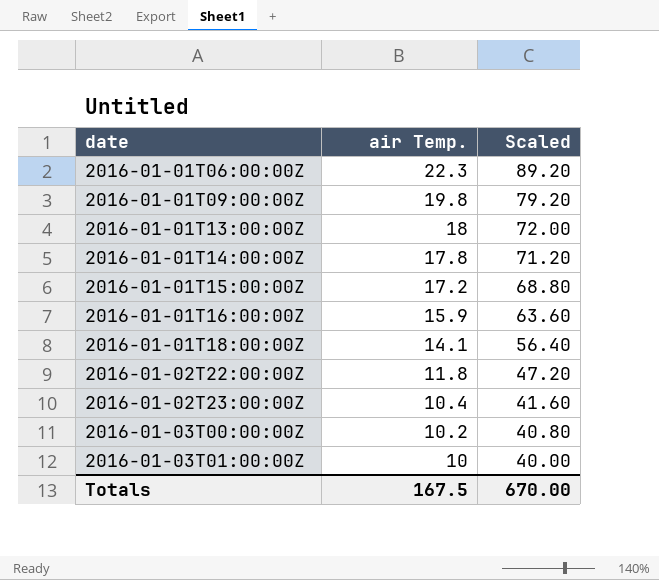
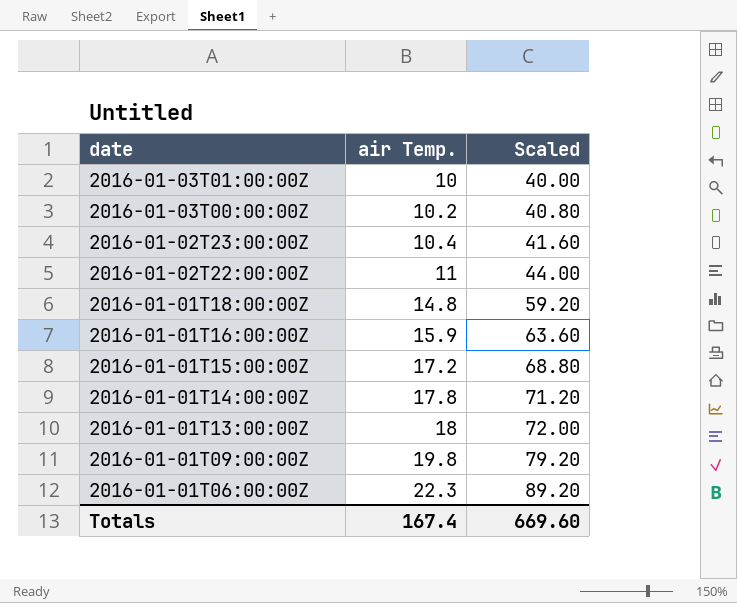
row order: date ascending -> date descending
2016-01-02T22:00:00Z | air Temp.: 11.8 -> 11
2016-01-02T22:00:00Z | Scaled: 47.20 -> 44.00
2016-01-01T18:00:00Z | air Temp.: 14.1 -> 14.8
2016-01-01T18:00:00Z | Scaled: 56.40 -> 59.20
Totals | air Temp.: 167.5 -> 167.4
Totals | Scaled: 670.00 -> 669.60

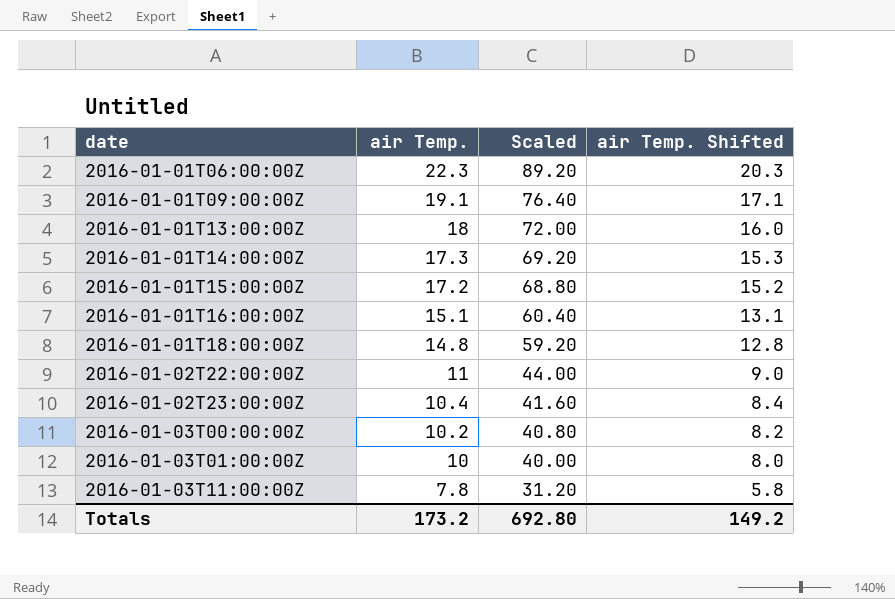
row order: date descending -> date ascending
column air Temp. Shifted | formula: none -> [air Temp.] - 2
2016-01-01T09:00:00Z | air Temp.: 19.8 -> 19.1
2016-01-01T09:00:00Z | Scaled: 79.20 -> 76.40
2016-01-01T14:00:00Z | air Temp.: 17.8 -> 17.3
2016-01-01T14:00:00Z | Scaled: 71.20 -> 69.20
2016-01-01T16:00:00Z | air Temp.: 15.9 -> 15.1
2016-01-01T16:00:00Z | Scaled: 63.60 -> 60.40
row 2016-01-03T11:00:00Z: none -> 7.8 | 31.20 | 5.8
Totals | air Temp.: 167.4 -> 173.2
Totals | Scaled: 669.60 -> 692.80

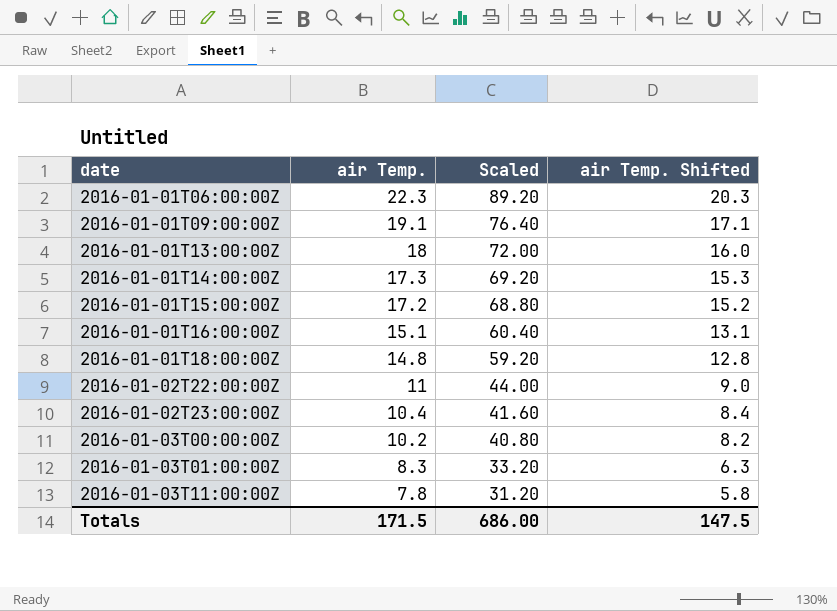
2016-01-03T01:00:00Z | air Temp.: 10 -> 8.3
2016-01-03T01:00:00Z | Scaled: 40.00 -> 33.20
2016-01-03T01:00:00Z | air Temp. Shifted: 8.0 -> 6.3
Totals | air Temp.: 173.2 -> 171.5
Totals | Scaled: 692.80 -> 686.00
Totals | air Temp. Shifted: 149.2 -> 147.5

